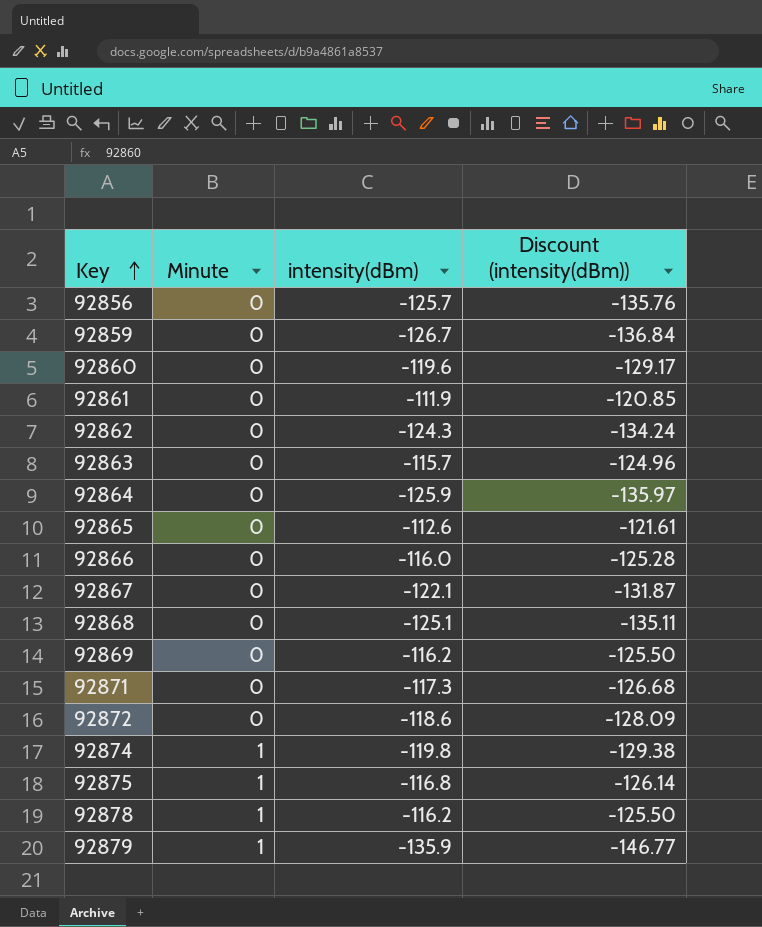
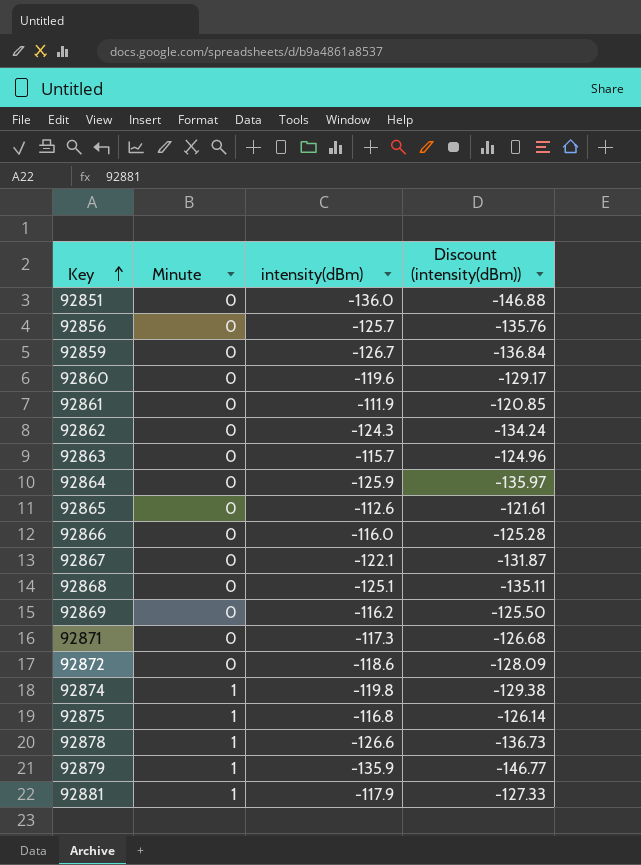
row 92851: none -> 0 | -136.0 | -146.88
92878 | intensity(dBm): -116.2 -> -126.6
92878 | Discount (intensity(dBm)): -125.50 -> -136.73
row 92881: none -> 1 | -117.9 | -127.33

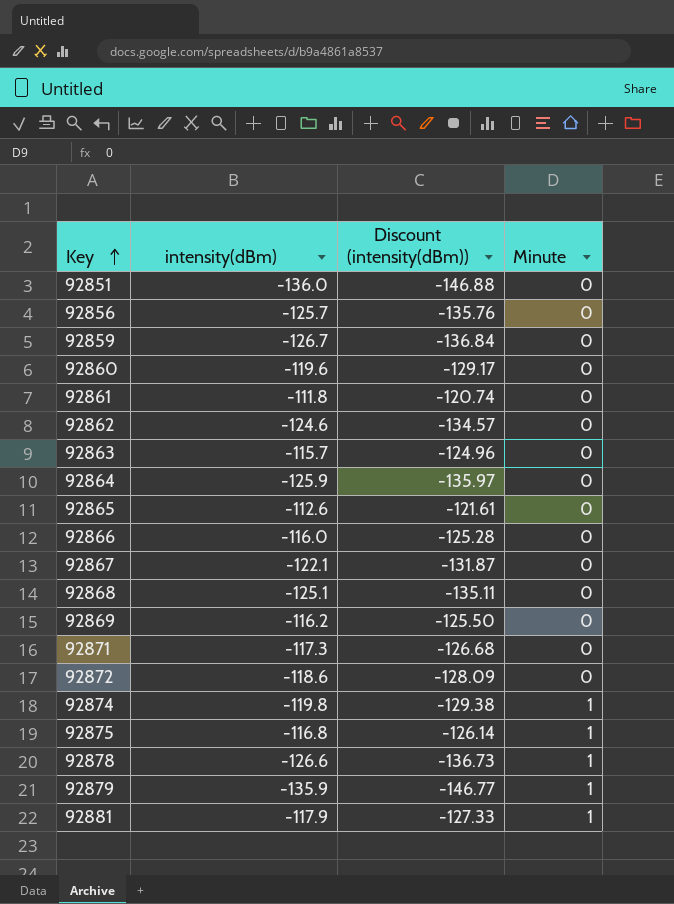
column Minute | position: 2 -> 4
92861 | intensity(dBm): -111.9 -> -111.8
92861 | Discount (intensity(dBm)): -120.85 -> -120.74
92862 | intensity(dBm): -124.3 -> -124.6
92862 | Discount (intensity(dBm)): -134.24 -> -134.57

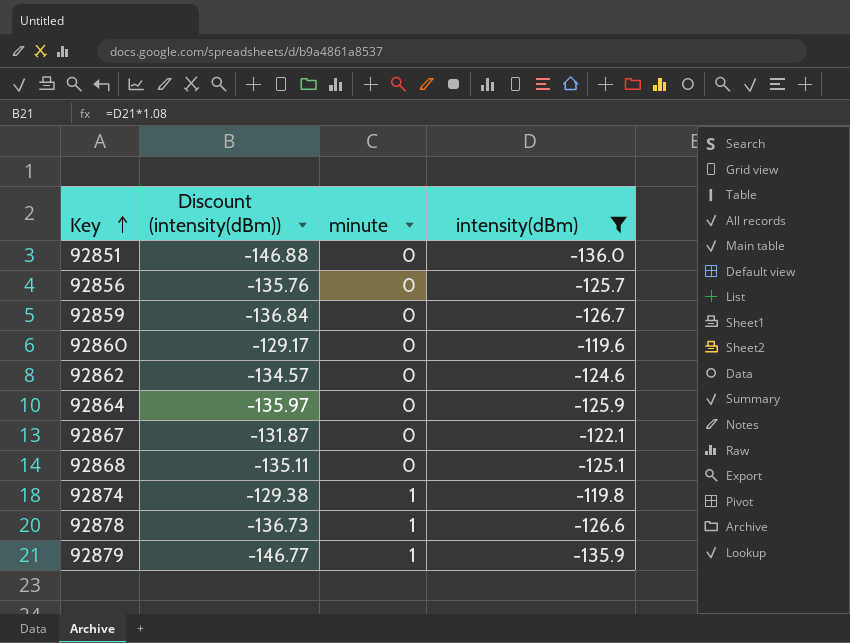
filter: none -> intensity(dBm) <= -119.6
column name: Minute -> minute
column intensity(dBm) | position: 2 -> 4

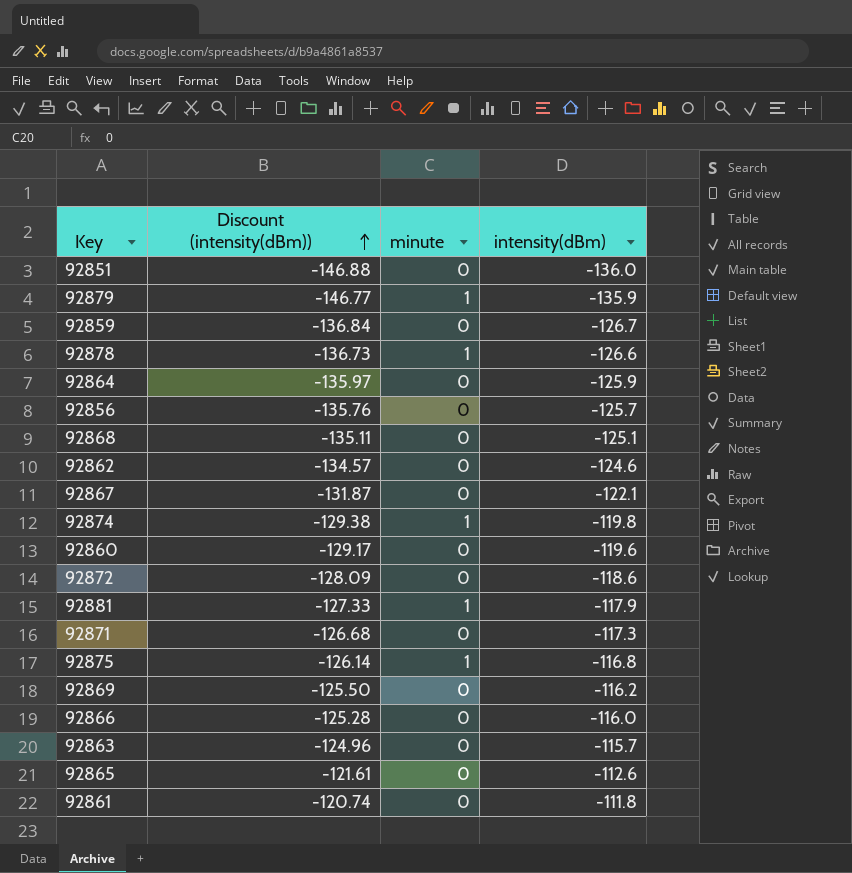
filter: intensity(dBm) <= -119.6 -> none
row order: Key ascending -> Discount (intensity(dBm)) ascending

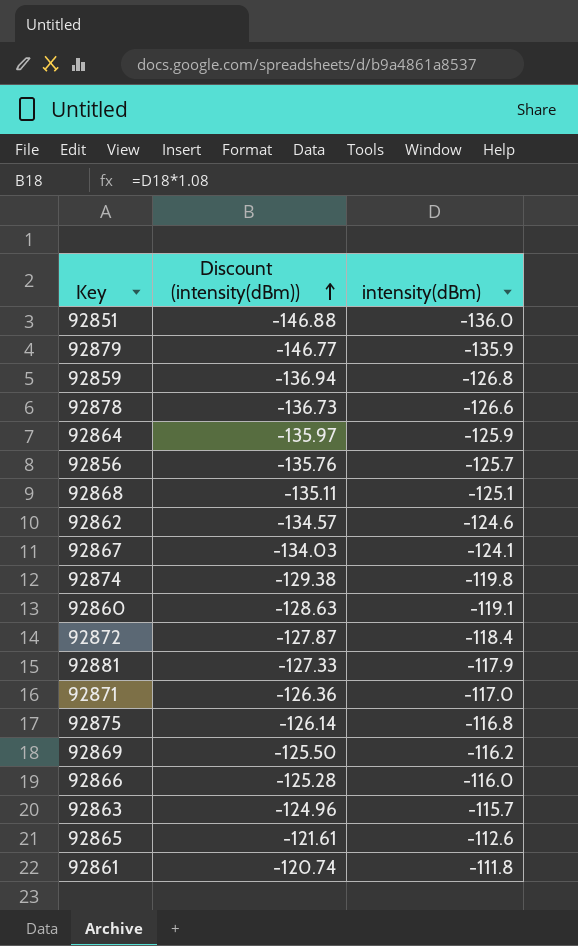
column minute | position: 3 -> none
92859 | Discount (intensity(dBm)): -136.84 -> -136.94
92859 | intensity(dBm): -126.7 -> -126.8
92867 | Discount (intensity(dBm)): -131.87 -> -134.03
92867 | intensity(dBm): -122.1 -> -124.1
92860 | Discount (intensity(dBm)): -129.17 -> -128.63
92860 | intensity(dBm): -119.6 -> -119.1
92872 | Discount (intensity(dBm)): -128.09 -> -127.87
92872 | intensity(dBm): -118.6 -> -118.4
92871 | Discount (intensity(dBm)): -126.68 -> -126.36
92871 | intensity(dBm): -117.3 -> -117.0

